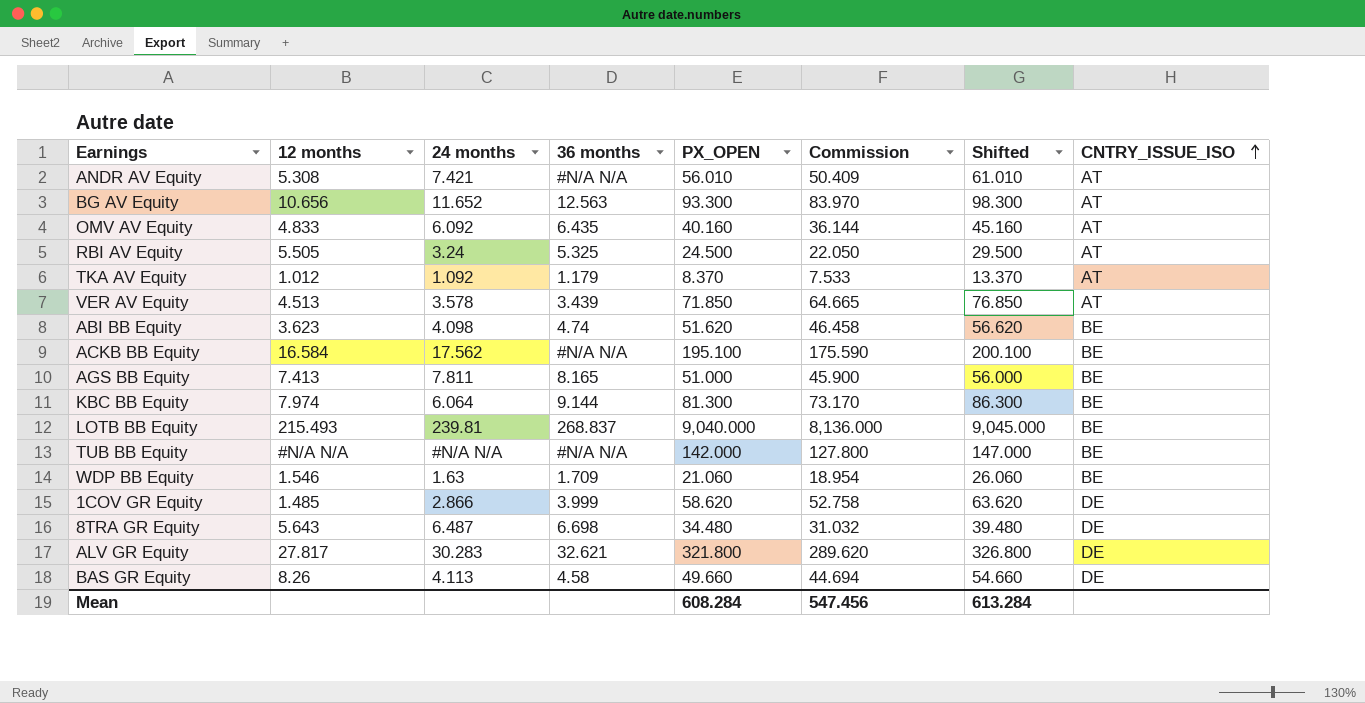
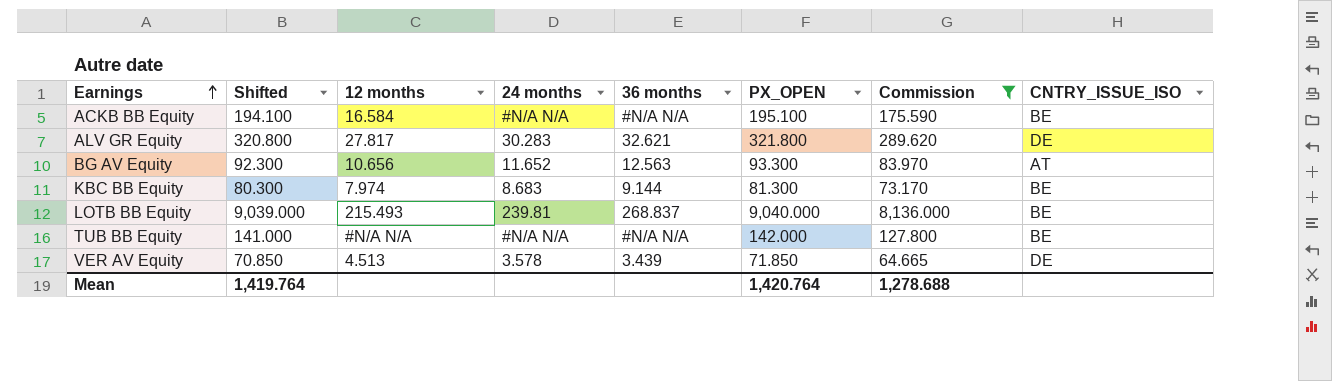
filter: none -> Commission >= 64.665
row order: CNTRY_ISSUE_ISO ascending -> Earnings ascending
column Shifted | formula: [PX_OPEN] + 5 -> [PX_OPEN] - 1
column Shifted | position: 7 -> 2
ACKB BB Equity | 24 months: 17.562 -> #N/A N/A
KBC BB Equity | 24 months: 6.064 -> 8.683
VER AV Equity | CNTRY_ISSUE_ISO: AT -> DE
Mean | Shifted: 613.284 -> 1,419.764
Mean | PX_OPEN: 608.284 -> 1,420.764
Mean | Commission: 547.456 -> 1,278.688

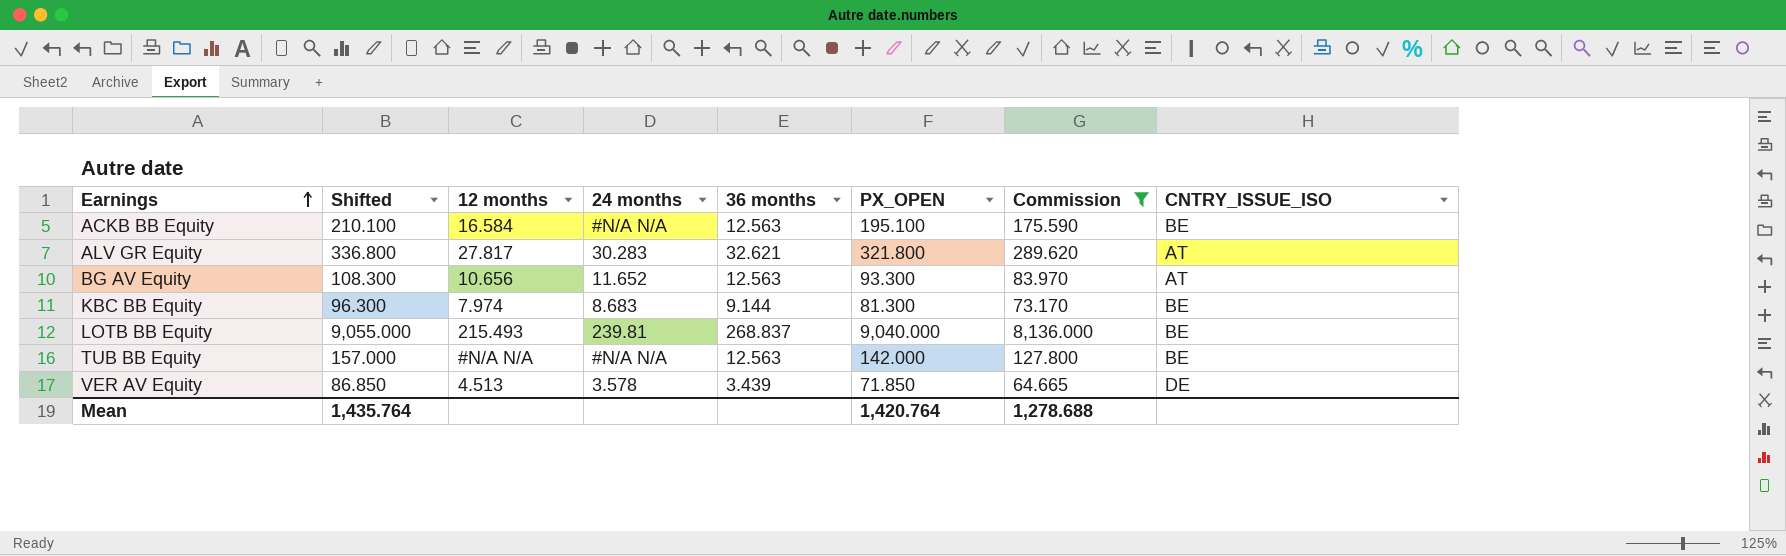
column Shifted | formula: [PX_OPEN] - 1 -> [PX_OPEN] + 15
ACKB BB Equity | 36 months: #N/A N/A -> 12.563
ALV GR Equity | CNTRY_ISSUE_ISO: DE -> AT
TUB BB Equity | 36 months: #N/A N/A -> 12.563
Mean | Shifted: 1,419.764 -> 1,435.764

